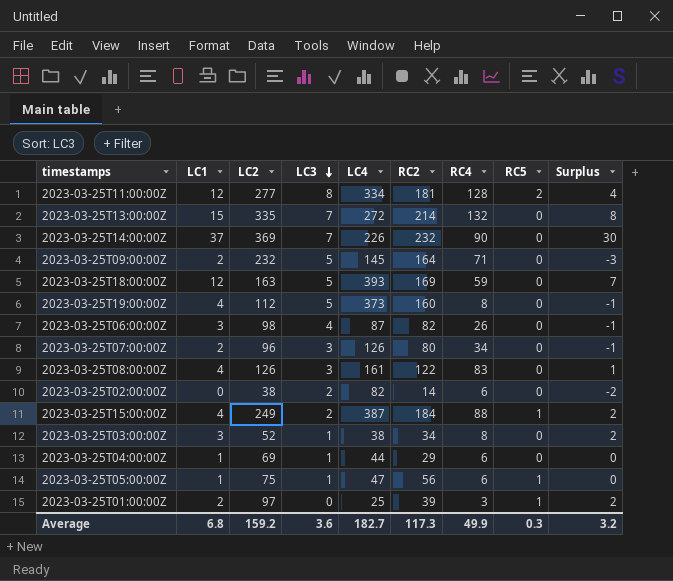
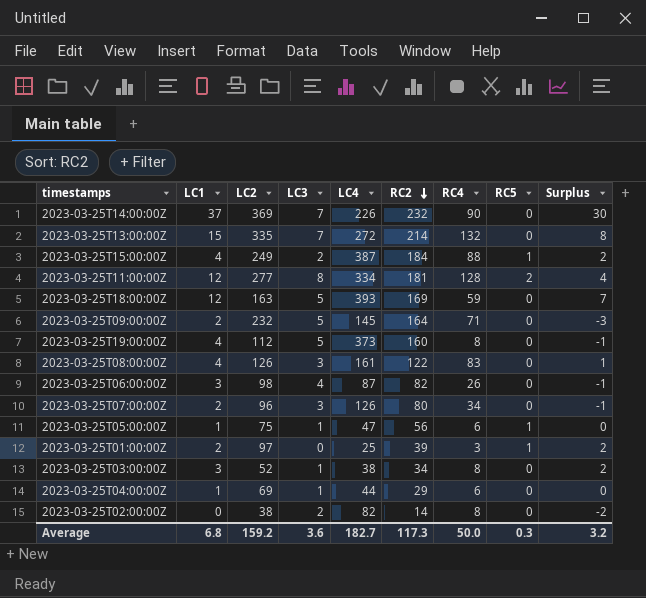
row order: LC3 descending -> RC2 descending
2023-03-25T02:00:00Z | RC4: 6 -> 8
Average | RC4: 49.9 -> 50.0

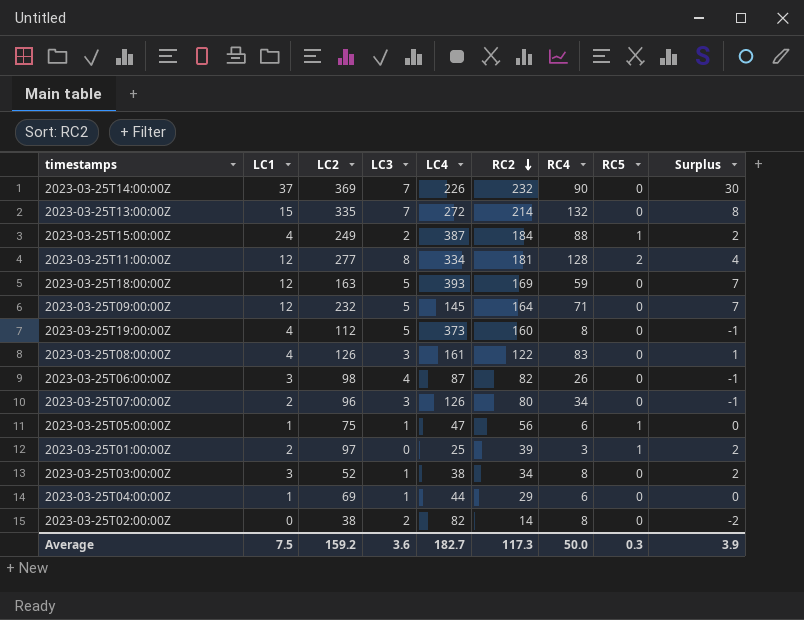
2023-03-25T09:00:00Z | LC1: 2 -> 12
2023-03-25T09:00:00Z | Surplus: -3 -> 7
Average | LC1: 6.8 -> 7.5
Average | Surplus: 3.2 -> 3.9

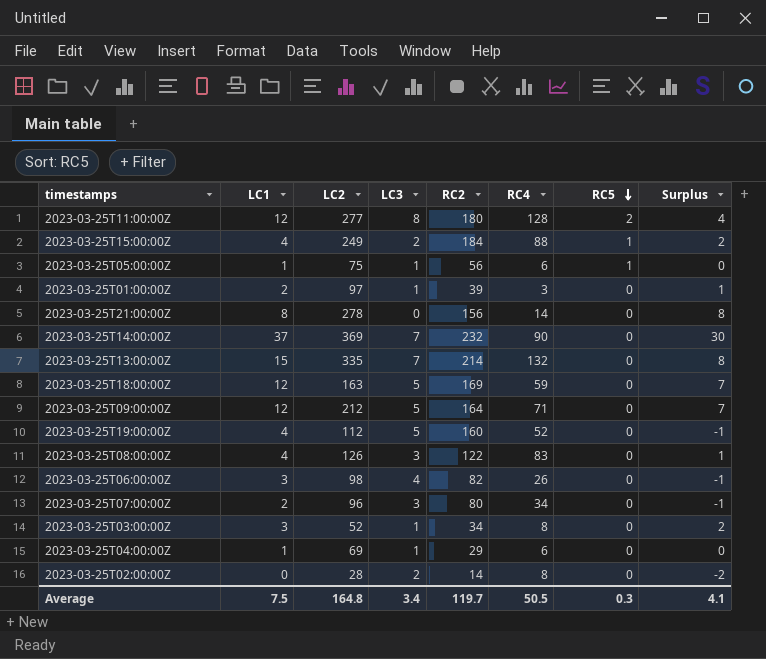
row order: RC2 descending -> RC5 descending
column LC4 | position: 5 -> none
2023-03-25T11:00:00Z | RC2: 181 -> 180
2023-03-25T01:00:00Z | LC3: 0 -> 1
2023-03-25T01:00:00Z | RC5: 1 -> 0
2023-03-25T01:00:00Z | Surplus: 2 -> 1
row 2023-03-25T21:00:00Z: none -> 8 | 278 | 0 | 156 | 14 | 0 | 8
2023-03-25T09:00:00Z | LC2: 232 -> 212
2023-03-25T19:00:00Z | RC4: 8 -> 52
2023-03-25T02:00:00Z | LC2: 38 -> 28
Average | LC2: 159.2 -> 164.8
Average | LC3: 3.6 -> 3.4
Average | RC2: 117.3 -> 119.7
Average | RC4: 50.0 -> 50.5
Average | Surplus: 3.9 -> 4.1

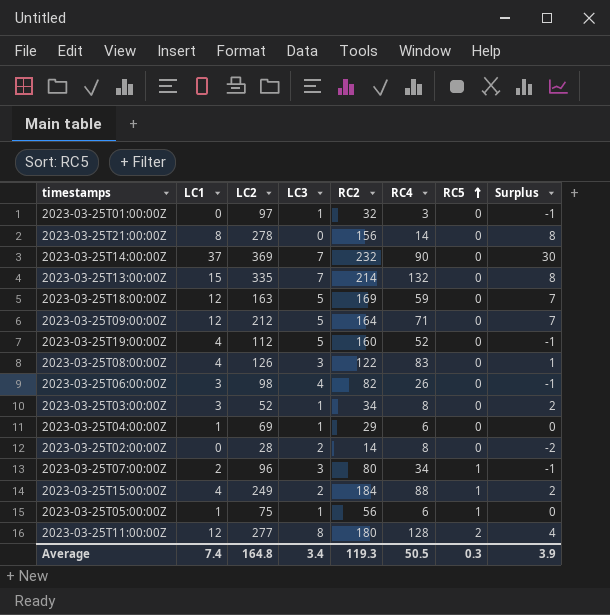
row order: RC5 descending -> RC5 ascending
2023-03-25T01:00:00Z | LC1: 2 -> 0
2023-03-25T01:00:00Z | RC2: 39 -> 32
2023-03-25T01:00:00Z | Surplus: 1 -> -1
2023-03-25T07:00:00Z | RC5: 0 -> 1
Average | LC1: 7.5 -> 7.4
Average | RC2: 119.7 -> 119.3
Average | Surplus: 4.1 -> 3.9

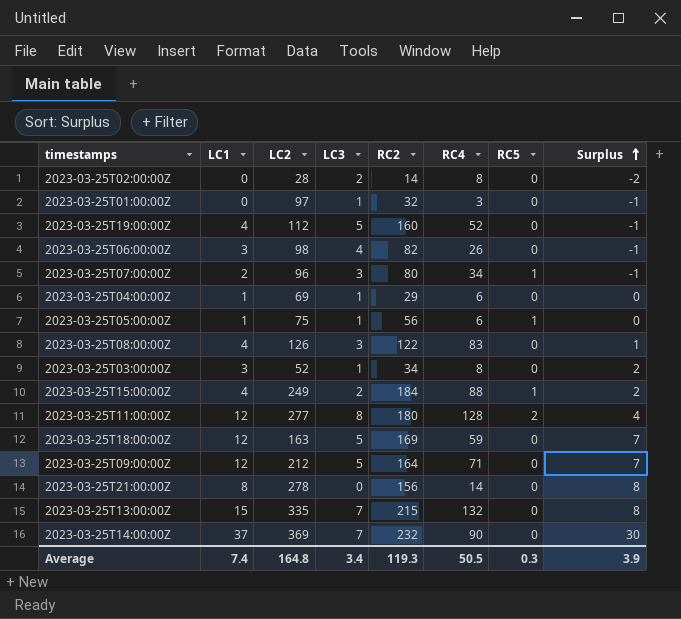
row order: RC5 ascending -> Surplus ascending
2023-03-25T13:00:00Z | RC2: 214 -> 215

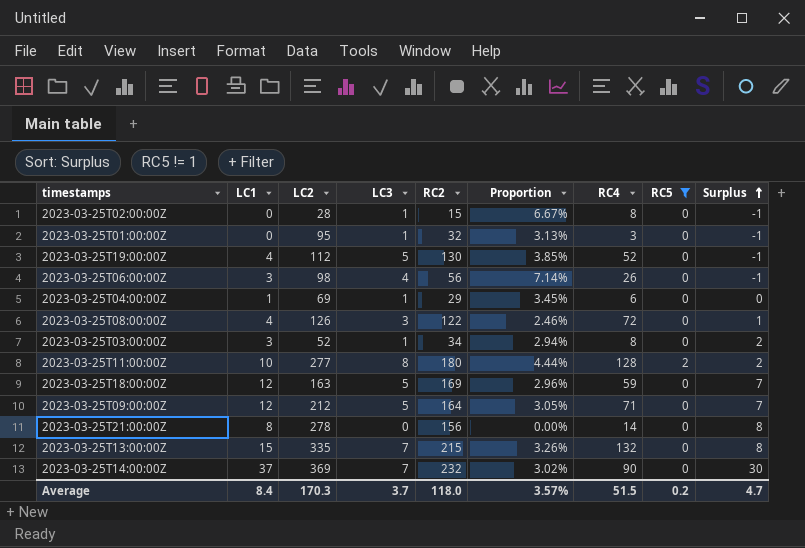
filter: none -> RC5 != 1
column Proportion | formula: none -> [LC3] / [RC2]
2023-03-25T02:00:00Z | LC3: 2 -> 1
2023-03-25T02:00:00Z | RC2: 14 -> 15
2023-03-25T02:00:00Z | Surplus: -2 -> -1
2023-03-25T01:00:00Z | LC2: 97 -> 95
2023-03-25T19:00:00Z | RC2: 160 -> 130
2023-03-25T06:00:00Z | RC2: 82 -> 56
2023-03-25T08:00:00Z | RC4: 83 -> 72
2023-03-25T11:00:00Z | LC1: 12 -> 10
2023-03-25T11:00:00Z | Surplus: 4 -> 2
Average | LC1: 7.4 -> 8.4
Average | LC2: 164.8 -> 170.3
Average | LC3: 3.4 -> 3.7
Average | RC2: 119.3 -> 118.0
Average | RC4: 50.5 -> 51.5
Average | RC5: 0.3 -> 0.2
Average | Surplus: 3.9 -> 4.7

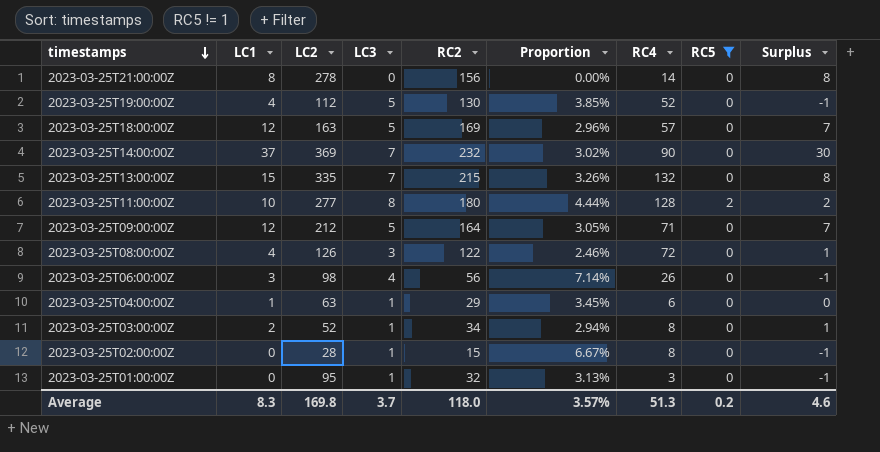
row order: Surplus ascending -> timestamps descending
2023-03-25T18:00:00Z | RC4: 59 -> 57
2023-03-25T04:00:00Z | LC2: 69 -> 63
2023-03-25T03:00:00Z | LC1: 3 -> 2
2023-03-25T03:00:00Z | Surplus: 2 -> 1
Average | LC1: 8.4 -> 8.3
Average | LC2: 170.3 -> 169.8
Average | RC4: 51.5 -> 51.3
Average | Surplus: 4.7 -> 4.6

